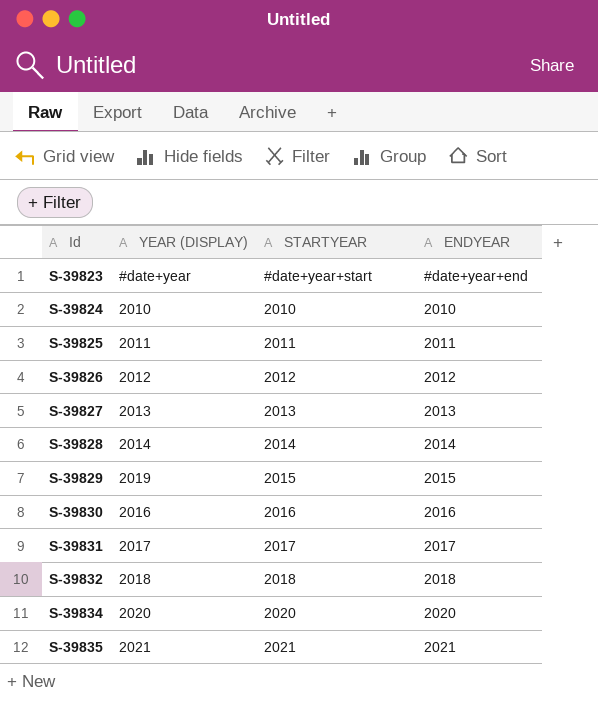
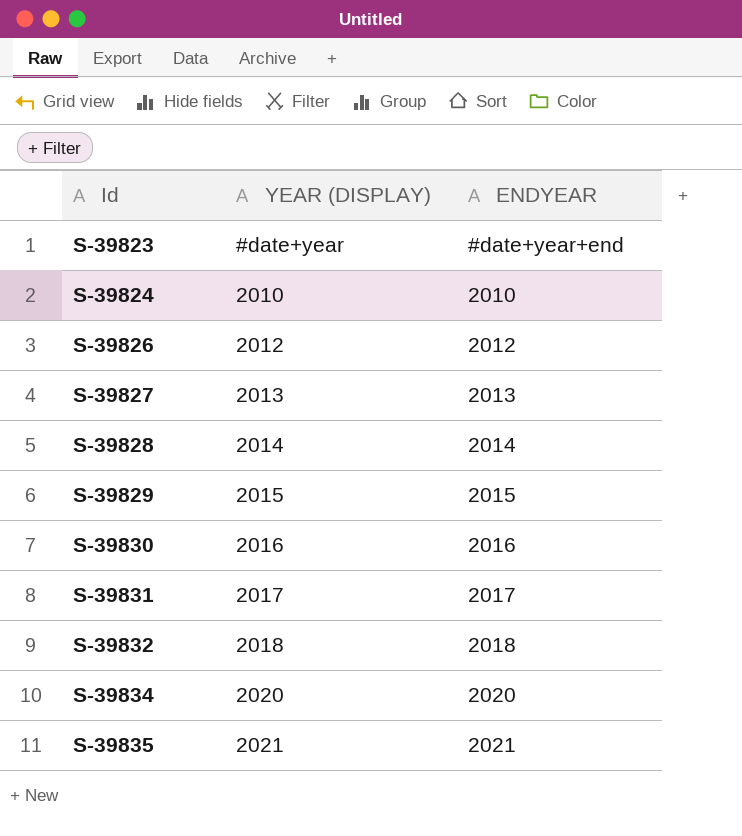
column STARTYEAR | position: 3 -> none
row S-39825: 2011 | 2011 | 2011 -> none
S-39829 | YEAR (DISPLAY): 2019 -> 2015

